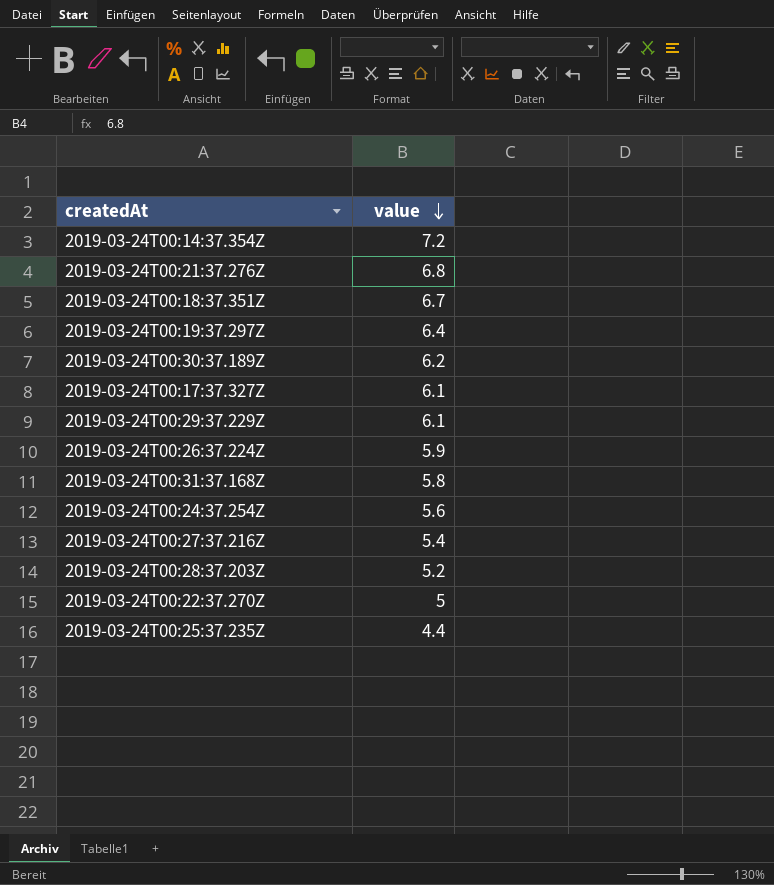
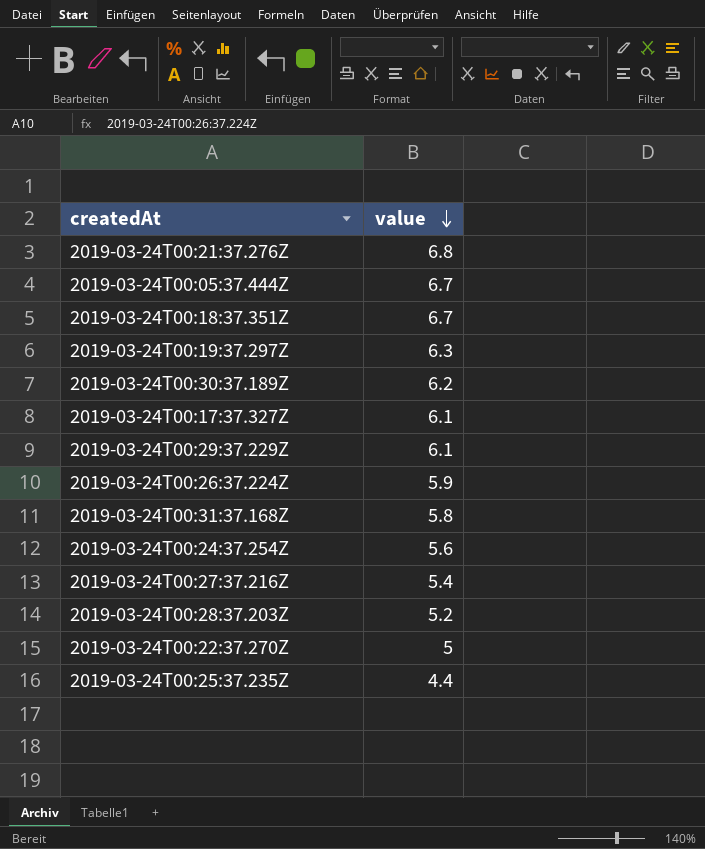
row 2019-03-24T00:14:37.354Z: 7.2 -> none
row 2019-03-24T00:05:37.444Z: none -> 6.7
2019-03-24T00:19:37.297Z | value: 6.4 -> 6.3

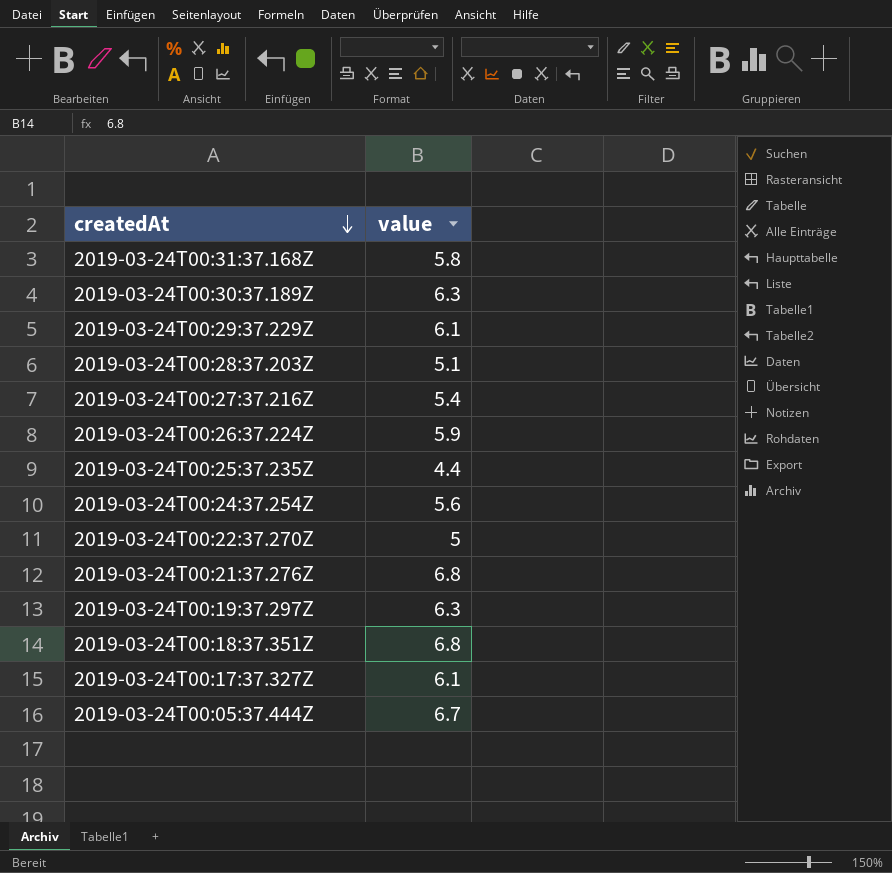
row order: value descending -> createdAt descending
2019-03-24T00:30:37.189Z | value: 6.2 -> 6.3
2019-03-24T00:28:37.203Z | value: 5.2 -> 5.1
2019-03-24T00:18:37.351Z | value: 6.7 -> 6.8

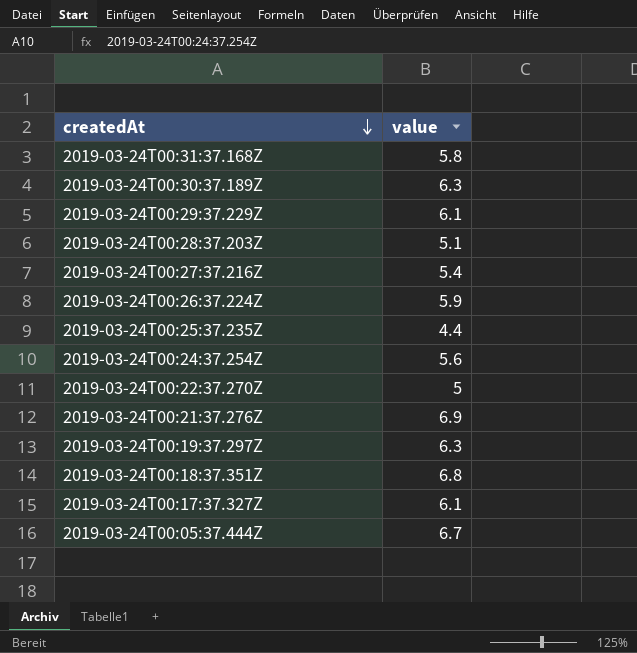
2019-03-24T00:21:37.276Z | value: 6.8 -> 6.9

